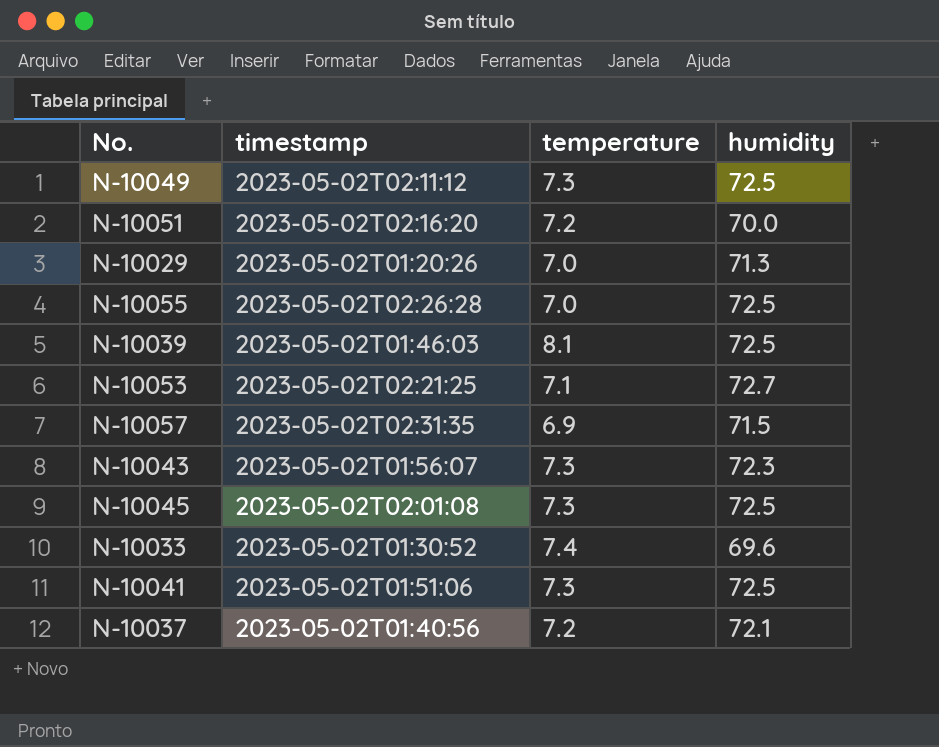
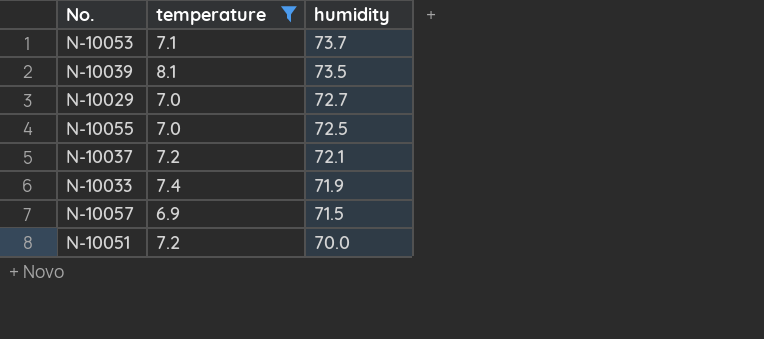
filter: none -> temperature != 7.3
row order: none -> humidity descending
column timestamp | position: 2 -> none
N-10053 | humidity: 72.7 -> 73.7
N-10039 | humidity: 72.5 -> 73.5
N-10029 | humidity: 71.3 -> 72.7
N-10033 | humidity: 69.6 -> 71.9

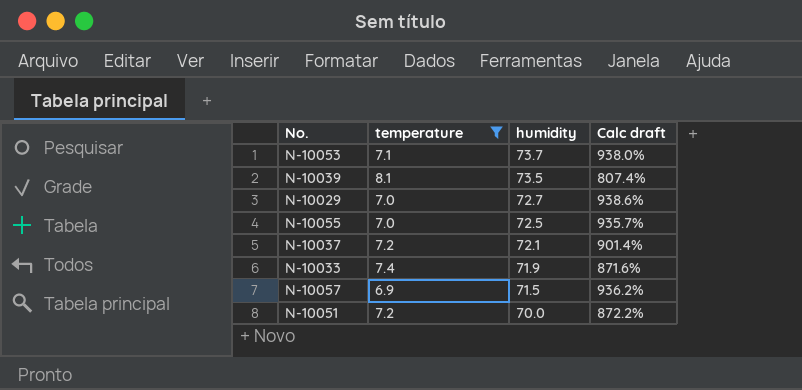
column Calc draft | formula: none -> ([humidity] - [temperature]) / [temperature]

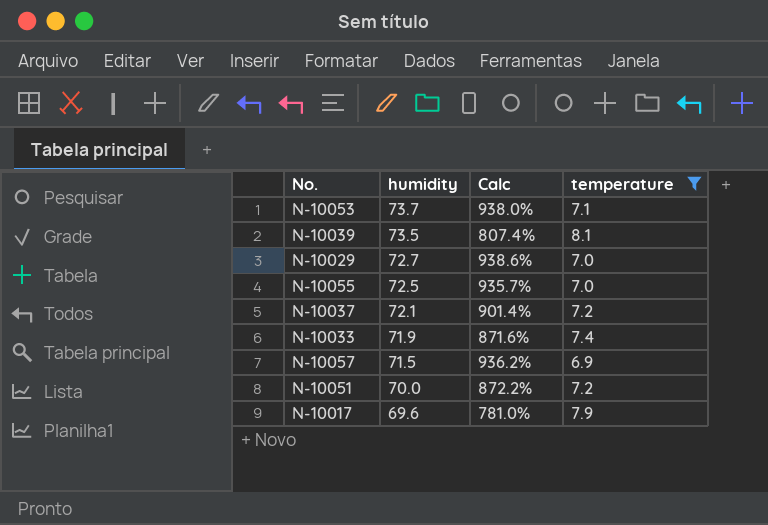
column name: Calc draft -> Calc
column temperature | position: 2 -> 4
row N-10017: none -> 69.6 | 781.0% | 7.9

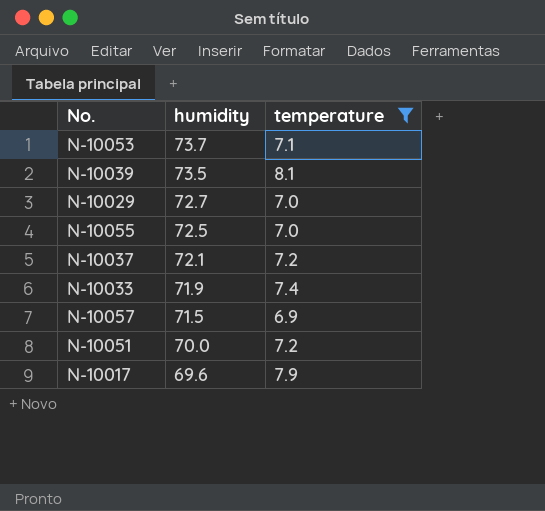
column Calc | formula: ([humidity] - [temperature]) / [temperature] -> none

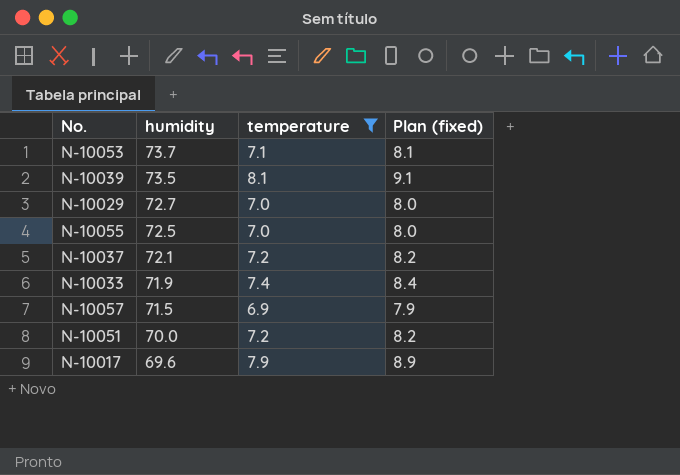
column Plan (fixed) | formula: none -> [temperature] + 1

